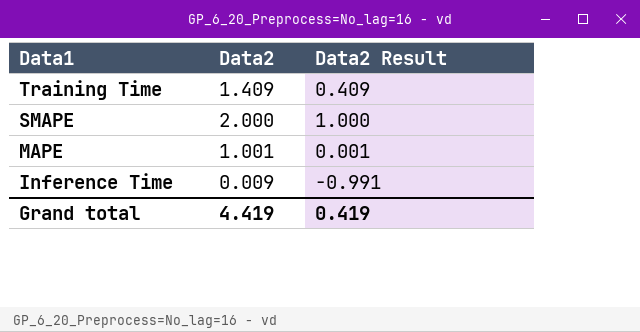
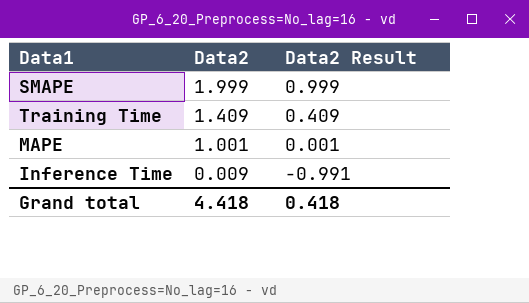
row order: Data1 descending -> Data2 descending
SMAPE | Data2: 2.000 -> 1.999
SMAPE | Data2 Result: 1.000 -> 0.999
Grand total | Data2: 4.419 -> 4.418
Grand total | Data2 Result: 0.419 -> 0.418

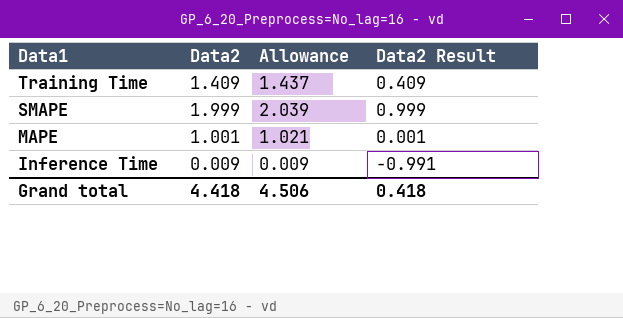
row order: Data2 descending -> Data1 descending
column Allowance | formula: none -> [Data2] * 1.02

